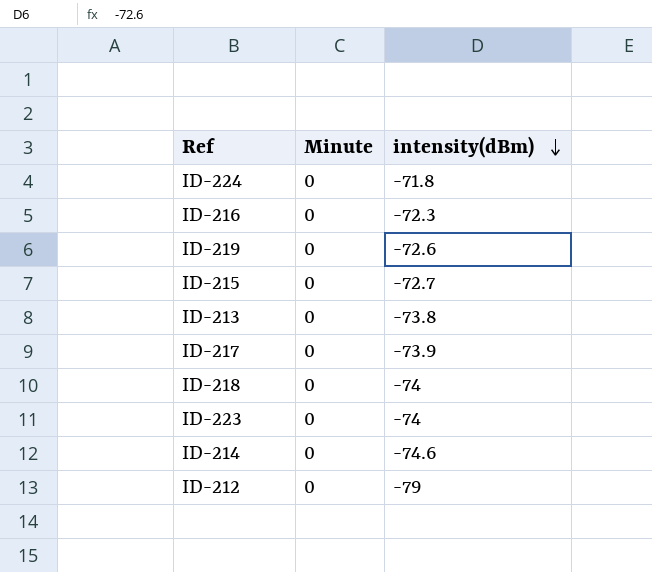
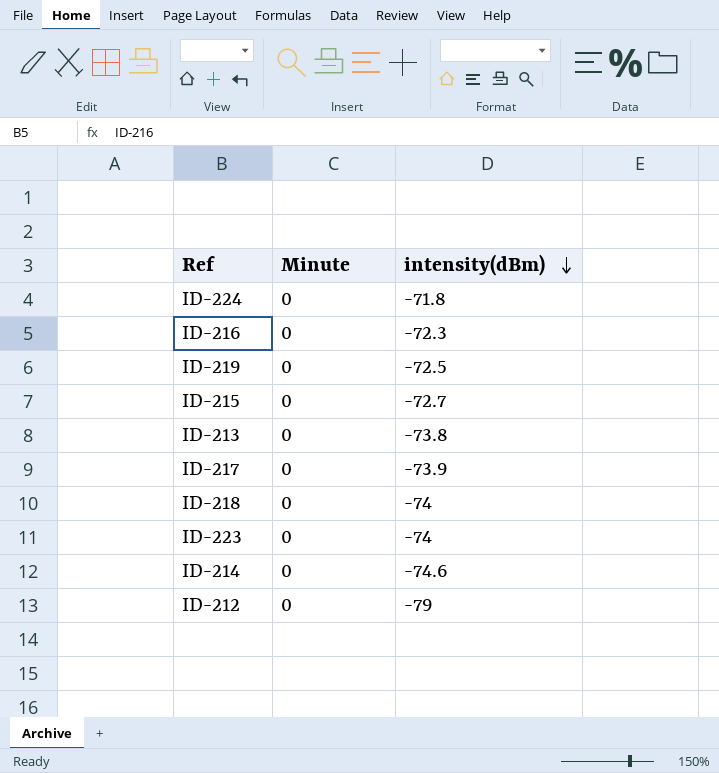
ID-219 | intensity(dBm): -72.6 -> -72.5

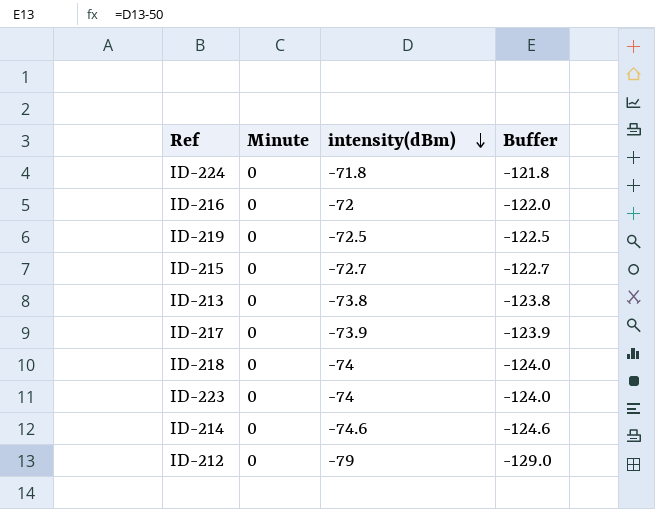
column Buffer | formula: none -> [intensity(dBm)] - 50
ID-216 | intensity(dBm): -72.3 -> -72

